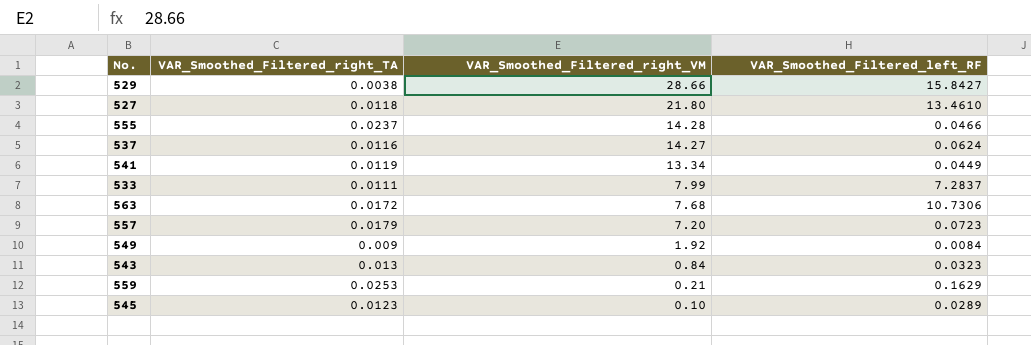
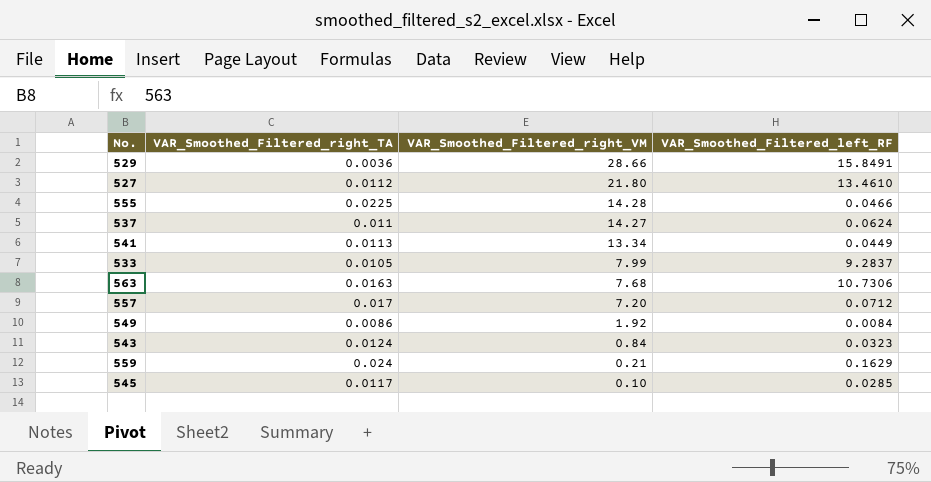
529 | VAR_Smoothed_Filtered_right_TA: 0.0038 -> 0.0036
529 | VAR_Smoothed_Filtered_left_RF: 15.8427 -> 15.8491
527 | VAR_Smoothed_Filtered_right_TA: 0.0118 -> 0.0112
555 | VAR_Smoothed_Filtered_right_TA: 0.0237 -> 0.0225
537 | VAR_Smoothed_Filtered_right_TA: 0.0116 -> 0.011
541 | VAR_Smoothed_Filtered_right_TA: 0.0119 -> 0.0113
533 | VAR_Smoothed_Filtered_right_TA: 0.0111 -> 0.0105
533 | VAR_Smoothed_Filtered_left_RF: 7.2837 -> 9.2837
563 | VAR_Smoothed_Filtered_right_TA: 0.0172 -> 0.0163
557 | VAR_Smoothed_Filtered_right_TA: 0.0179 -> 0.017
557 | VAR_Smoothed_Filtered_left_RF: 0.0723 -> 0.0712
549 | VAR_Smoothed_Filtered_right_TA: 0.009 -> 0.0086
543 | VAR_Smoothed_Filtered_right_TA: 0.013 -> 0.0124
559 | VAR_Smoothed_Filtered_right_TA: 0.0253 -> 0.024
545 | VAR_Smoothed_Filtered_right_TA: 0.0123 -> 0.0117
545 | VAR_Smoothed_Filtered_left_RF: 0.0289 -> 0.0285

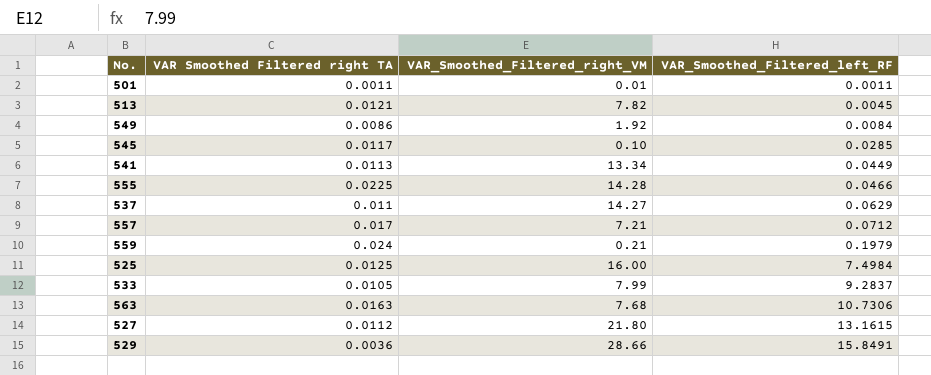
row order: VAR_Smoothed_Filtered_right_VM descending -> VAR_Smoothed_Filtered_left_RF ascending
column name: VAR_Smoothed_Filtered_right_TA -> VAR Smoothed Filtered right TA
row 543: 0.0124 | 0.84 | 0.0323 -> none
row 501: none -> 0.0011 | 0.01 | 0.0011
row 513: none -> 0.0121 | 7.82 | 0.0045
537 | VAR_Smoothed_Filtered_left_RF: 0.0624 -> 0.0629
557 | VAR_Smoothed_Filtered_right_VM: 7.20 -> 7.21
559 | VAR_Smoothed_Filtered_left_RF: 0.1629 -> 0.1979
row 525: none -> 0.0125 | 16.00 | 7.4984
527 | VAR_Smoothed_Filtered_left_RF: 13.4610 -> 13.1615

